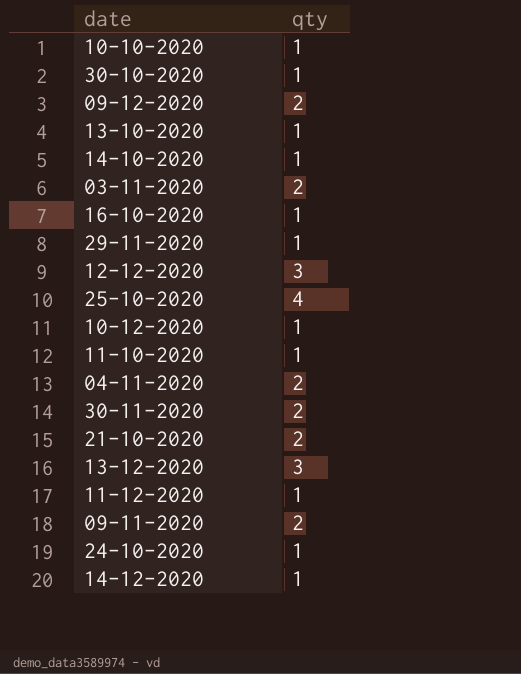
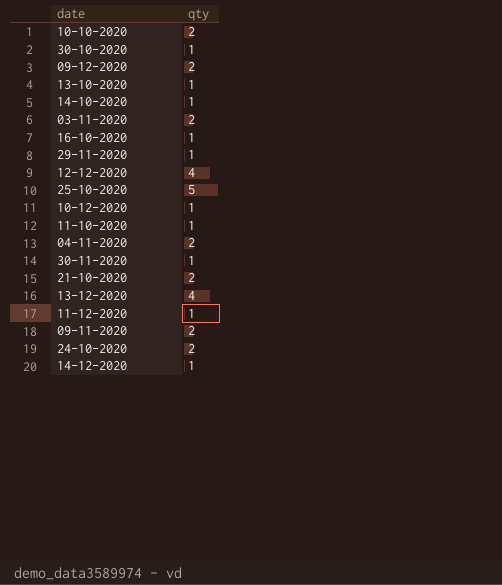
10-10-2020 | qty: 1 -> 2
12-12-2020 | qty: 3 -> 4
25-10-2020 | qty: 4 -> 5
30-11-2020 | qty: 2 -> 1
13-12-2020 | qty: 3 -> 4
24-10-2020 | qty: 1 -> 2

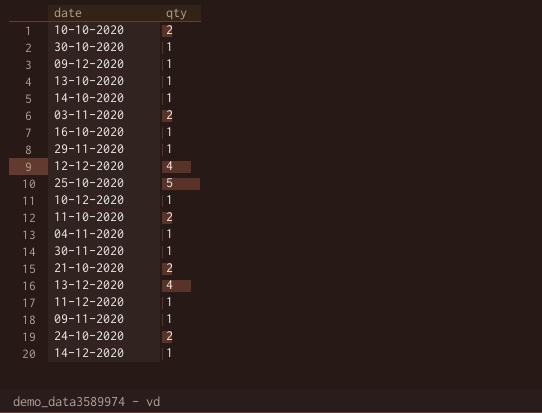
09-12-2020 | qty: 2 -> 1
11-10-2020 | qty: 1 -> 2
04-11-2020 | qty: 2 -> 1
09-11-2020 | qty: 2 -> 1

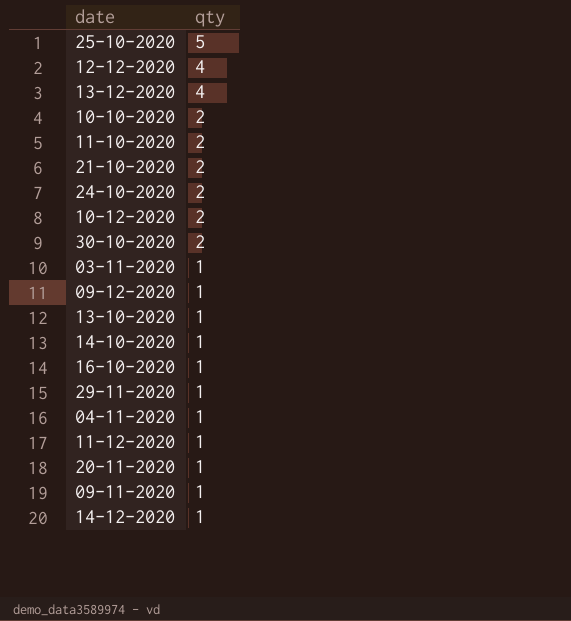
row order: none -> qty descending
row 30-11-2020: 1 -> none
10-12-2020 | qty: 1 -> 2
30-10-2020 | qty: 1 -> 2
03-11-2020 | qty: 2 -> 1
row 20-11-2020: none -> 1

